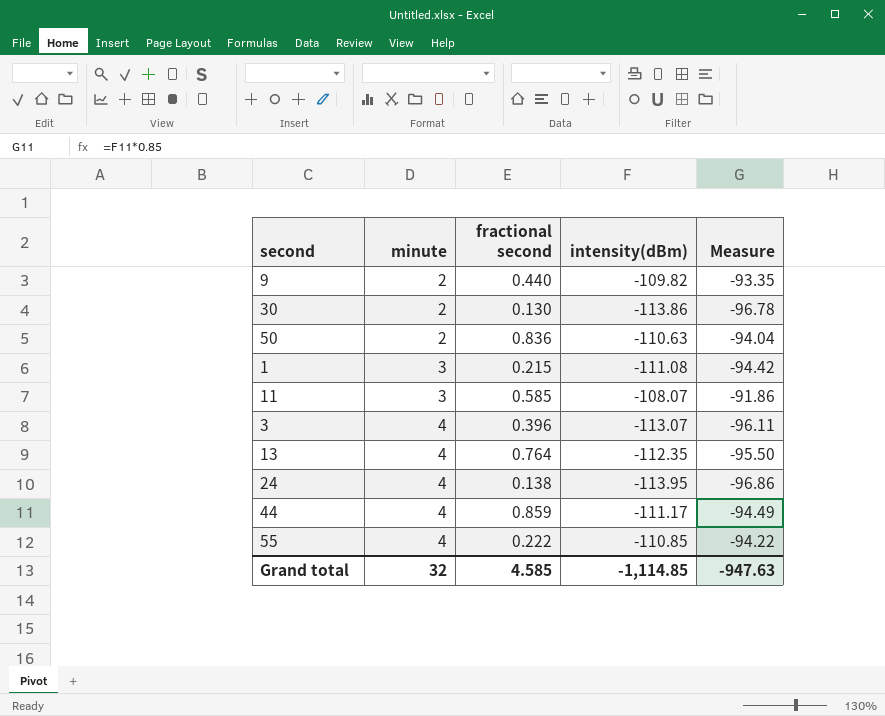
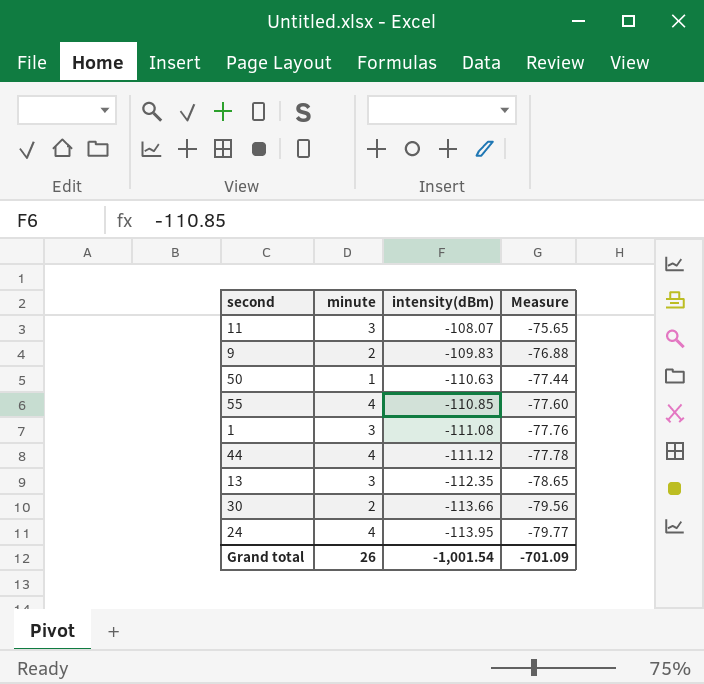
row order: minute ascending -> intensity(dBm) descending
column fractional second | position: 3 -> none
column Measure | formula: [intensity(dBm)] * 0.85 -> [intensity(dBm)] * 0.7
row 3: 4 | 0.396 | -113.07 | -96.11 -> none
9 | intensity(dBm): -109.82 -> -109.83
50 | minute: 2 -> 1
44 | intensity(dBm): -111.17 -> -111.12
13 | minute: 4 -> 3
30 | intensity(dBm): -113.86 -> -113.66
Grand total | minute: 32 -> 26
Grand total | intensity(dBm): -1,114.85 -> -1,001.54
Grand total | Measure: -947.63 -> -701.09

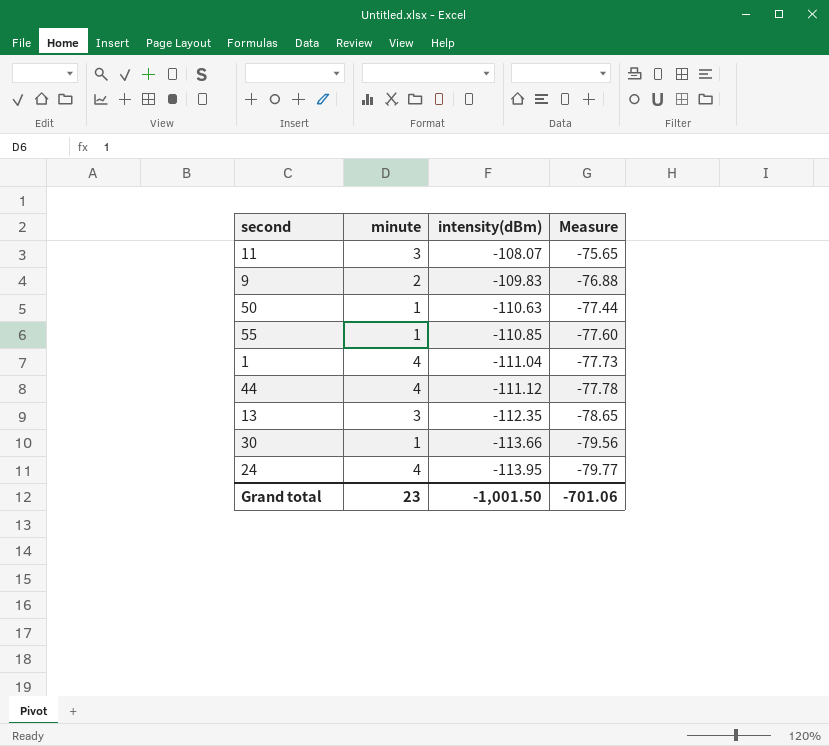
55 | minute: 4 -> 1
1 | minute: 3 -> 4
1 | intensity(dBm): -111.08 -> -111.04
1 | Measure: -77.76 -> -77.73
30 | minute: 2 -> 1
Grand total | minute: 26 -> 23
Grand total | intensity(dBm): -1,001.54 -> -1,001.50
Grand total | Measure: -701.09 -> -701.06

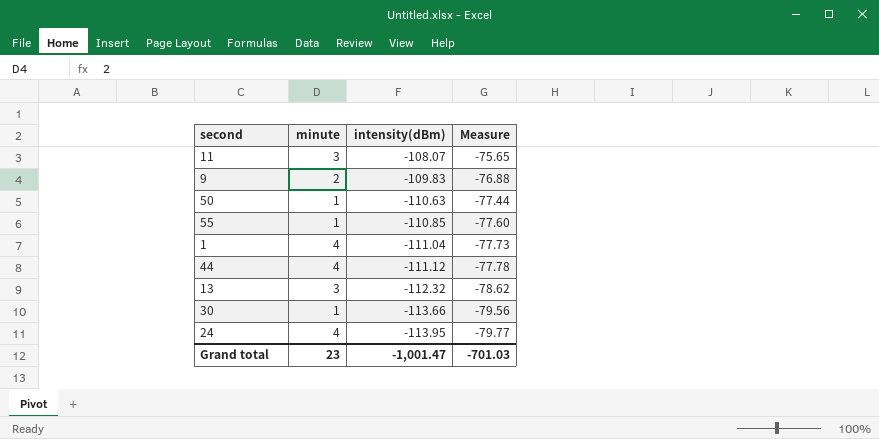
13 | intensity(dBm): -112.35 -> -112.32
13 | Measure: -78.65 -> -78.62
Grand total | intensity(dBm): -1,001.50 -> -1,001.47
Grand total | Measure: -701.06 -> -701.03

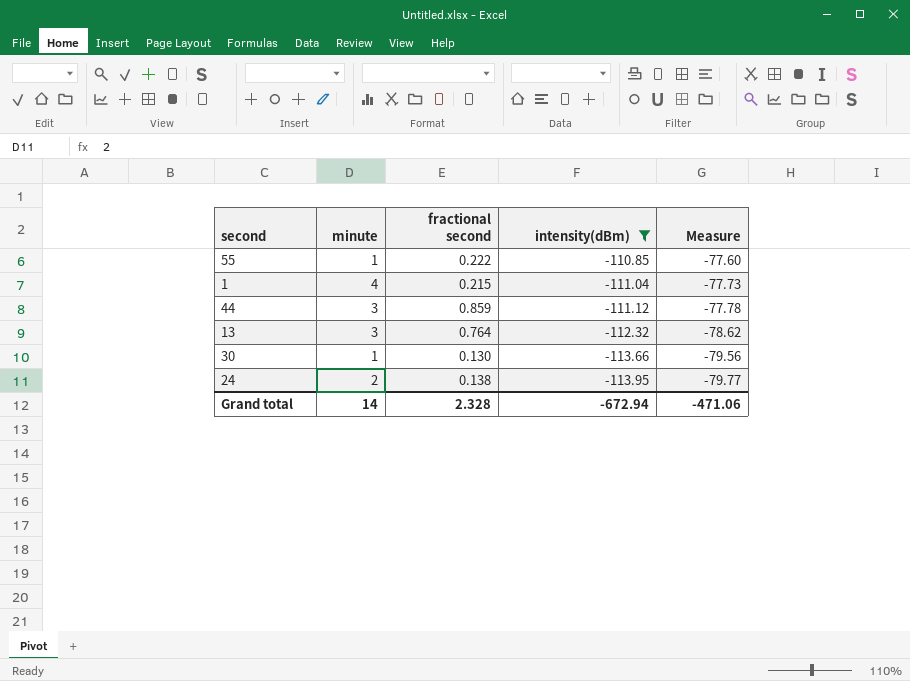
filter: none -> intensity(dBm) <= -110.85
column fractional second | position: none -> 3
44 | minute: 4 -> 3
24 | minute: 4 -> 2
Grand total | minute: 23 -> 14
Grand total | intensity(dBm): -1,001.47 -> -672.94
Grand total | Measure: -701.03 -> -471.06

